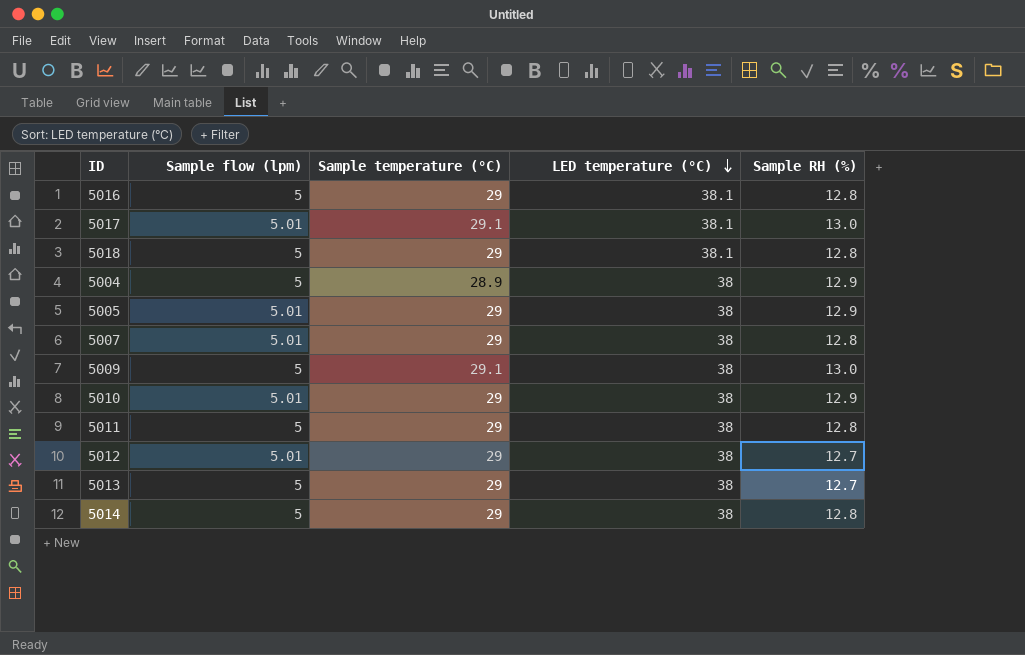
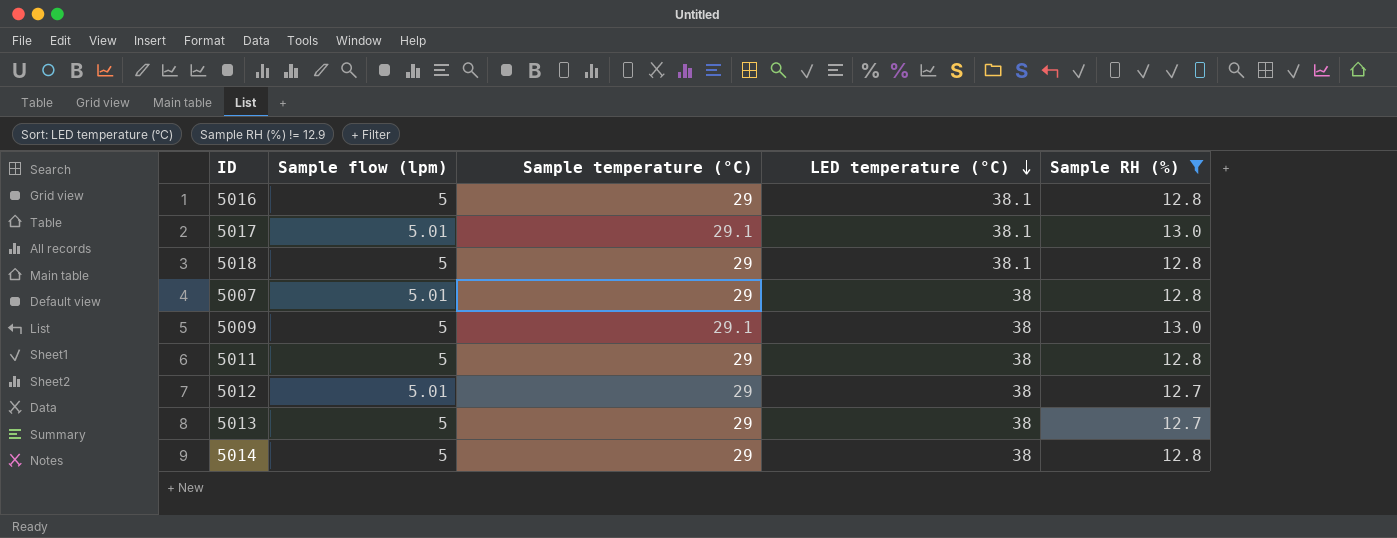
filter: none -> Sample RH (%) != 12.9

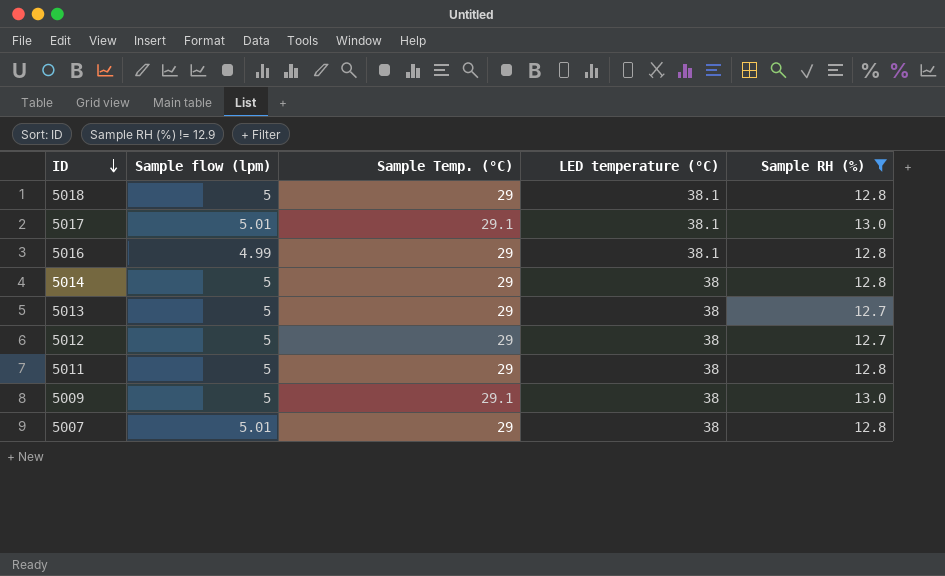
row order: LED temperature (°C) descending -> ID descending
column name: Sample temperature (°C) -> Sample Temp. (°C)
5016 | Sample flow (lpm): 5 -> 4.99
5012 | Sample flow (lpm): 5.01 -> 5

